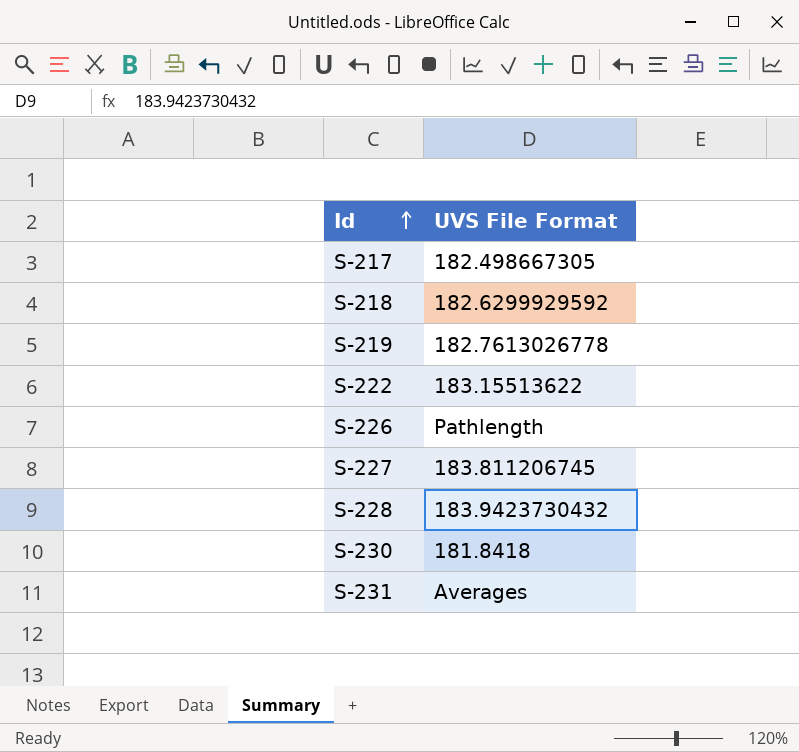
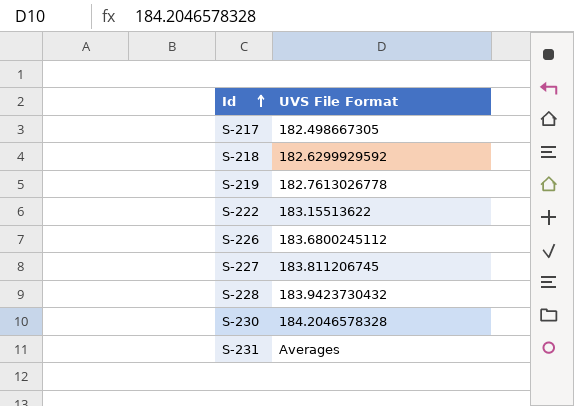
S-226 | UVS File Format: Pathlength -> 183.6800245112
S-230 | UVS File Format: 181.8418 -> 184.2046578328

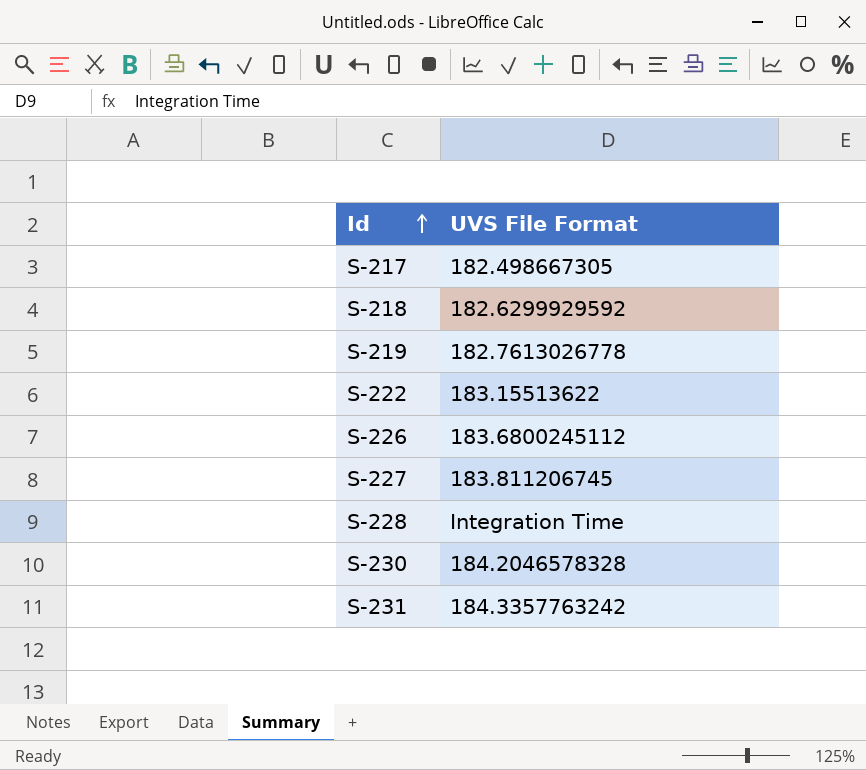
S-228 | UVS File Format: 183.9423730432 -> Integration Time
S-231 | UVS File Format: Averages -> 184.3357763242

